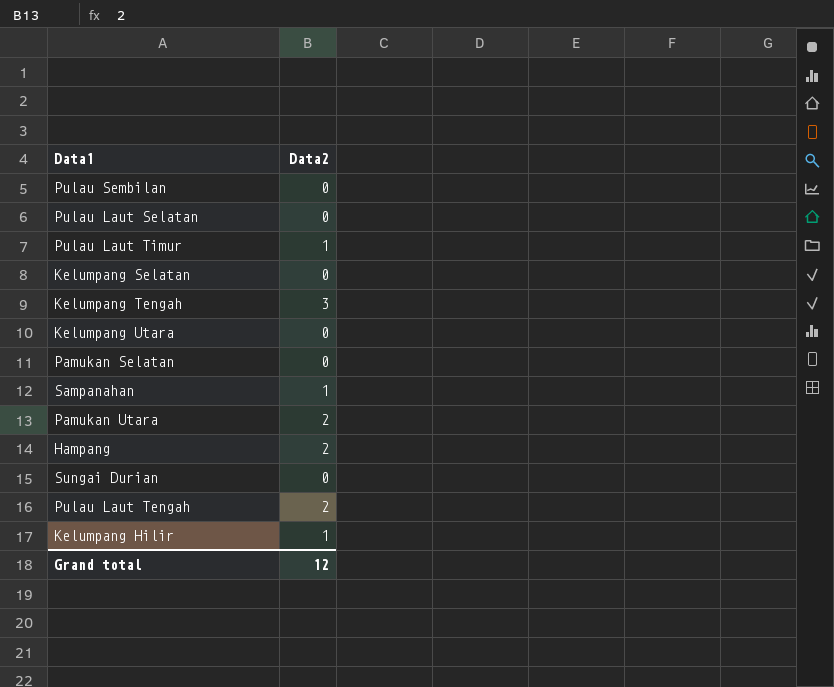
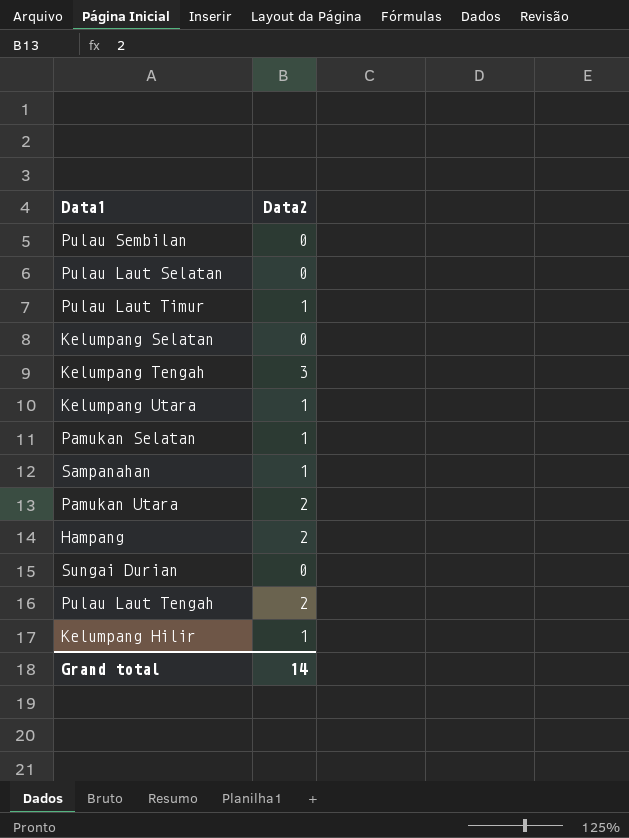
Kelumpang Utara | Data2: 0 -> 1
Pamukan Selatan | Data2: 0 -> 1
Grand total | Data2: 12 -> 14

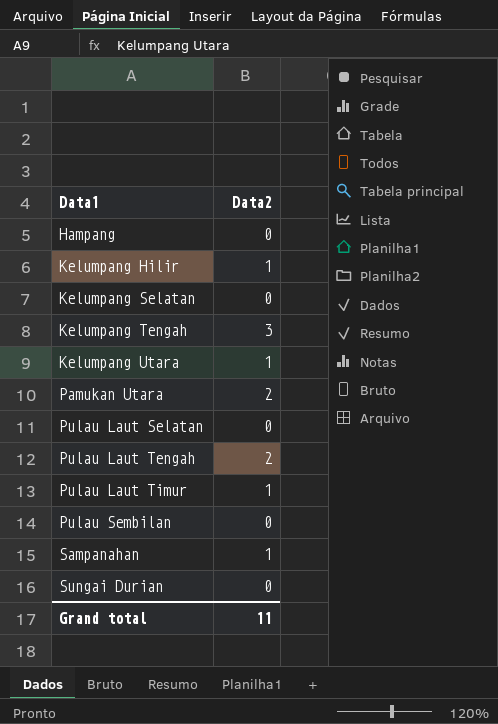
row order: none -> Data1 ascending
row Pamukan Selatan: 1 -> none
Hampang | Data2: 2 -> 0
Grand total | Data2: 14 -> 11

